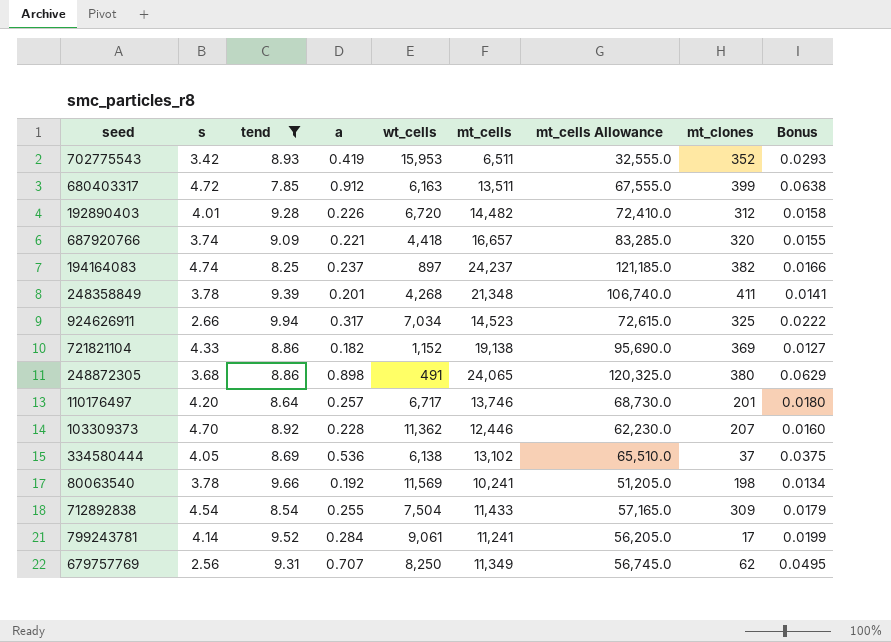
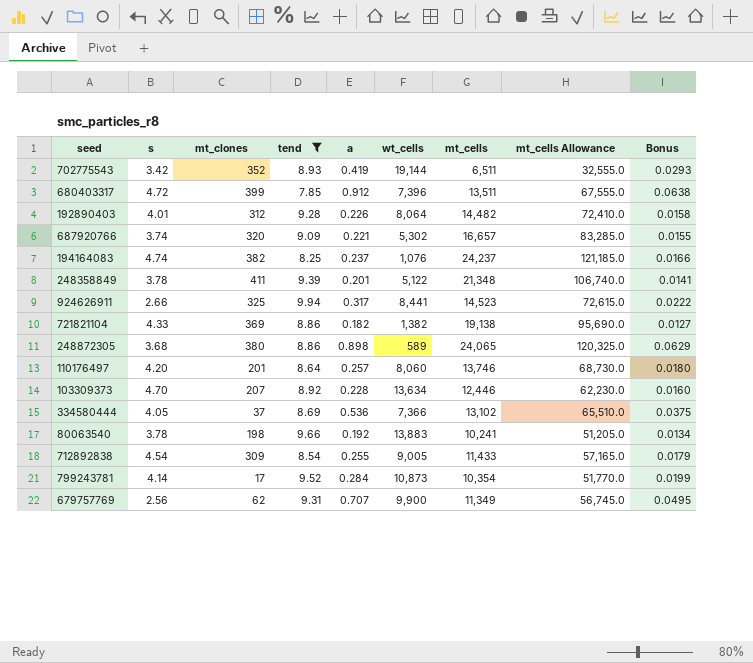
column mt_clones | position: 8 -> 3
702775543 | wt_cells: 15,953 -> 19,144
680403317 | wt_cells: 6,163 -> 7,396
192890403 | wt_cells: 6,720 -> 8,064
687920766 | wt_cells: 4,418 -> 5,302
194164083 | wt_cells: 897 -> 1,076
248358849 | wt_cells: 4,268 -> 5,122
924626911 | wt_cells: 7,034 -> 8,441
721821104 | wt_cells: 1,152 -> 1,382
248872305 | wt_cells: 491 -> 589
110176497 | wt_cells: 6,717 -> 8,060
103309373 | wt_cells: 11,362 -> 13,634
334580444 | wt_cells: 6,138 -> 7,366
80063540 | wt_cells: 11,569 -> 13,883
712892838 | wt_cells: 7,504 -> 9,005
799243781 | wt_cells: 9,061 -> 10,873
799243781 | mt_cells: 11,241 -> 10,354
799243781 | mt_cells Allowance: 56,205.0 -> 51,770.0
679757769 | wt_cells: 8,250 -> 9,900

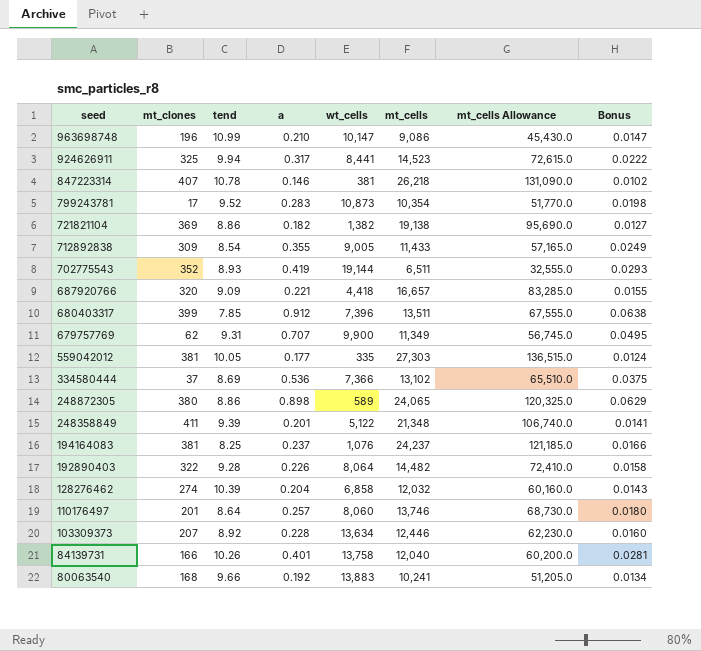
filter: tend <= 9.94 -> none
row order: none -> seed descending
column s | position: 2 -> none
799243781 | a: 0.284 -> 0.283
799243781 | Bonus: 0.0199 -> 0.0198
712892838 | a: 0.255 -> 0.355
712892838 | Bonus: 0.0179 -> 0.0249
687920766 | wt_cells: 5,302 -> 4,418
194164083 | mt_clones: 382 -> 381
192890403 | mt_clones: 312 -> 322
80063540 | mt_clones: 198 -> 168

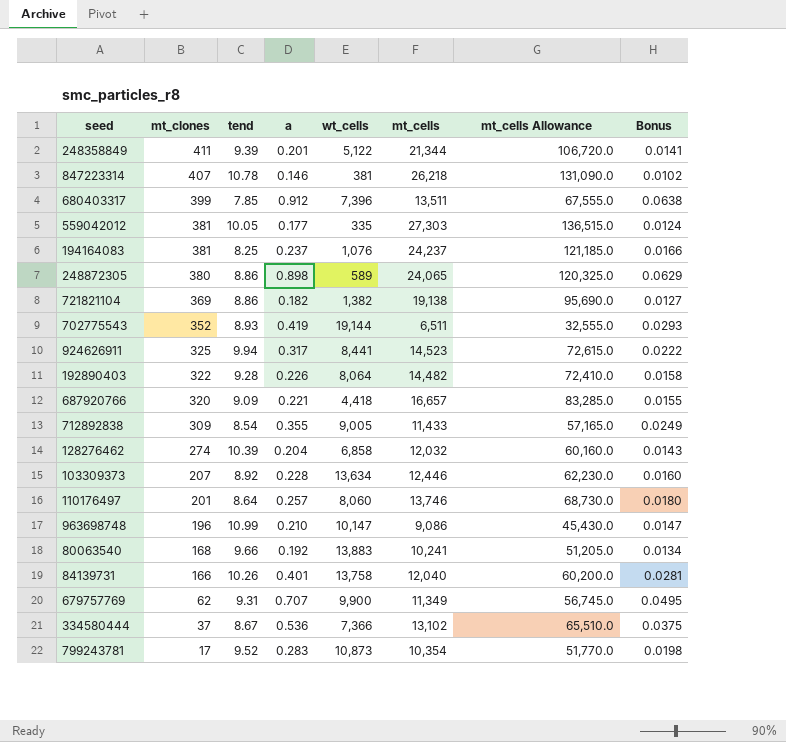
row order: seed descending -> mt_clones descending
248358849 | mt_cells: 21,348 -> 21,344
248358849 | mt_cells Allowance: 106,740.0 -> 106,720.0
334580444 | tend: 8.69 -> 8.67

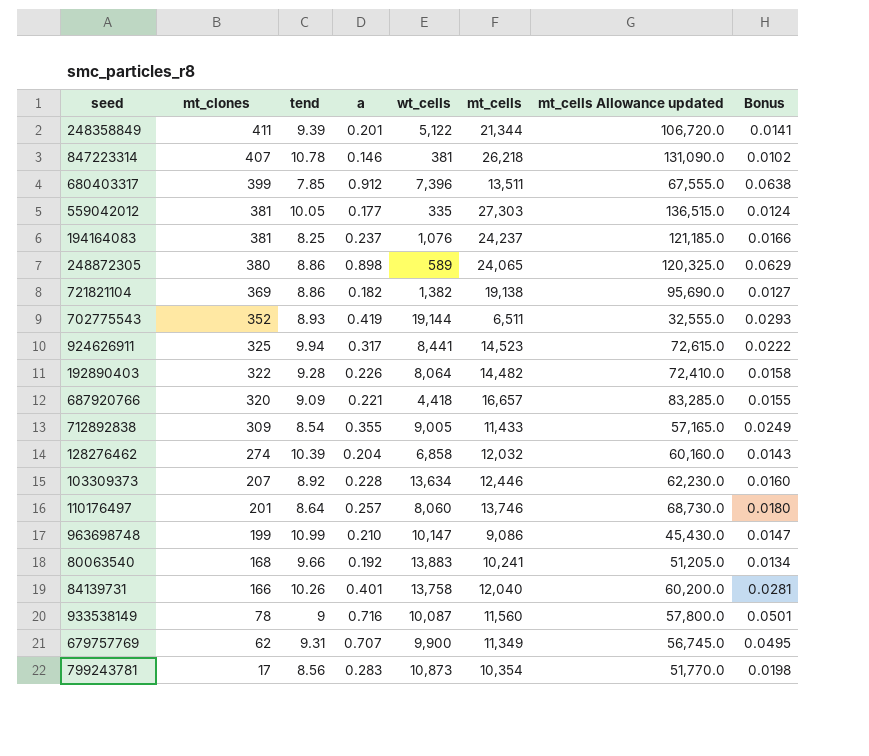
column name: mt_cells Allowance -> mt_cells Allowance updated
row 334580444: 37 | 8.67 | 0.536 | 7,366 | 13,102 | 65,510.0 | 0.0375 -> none
963698748 | mt_clones: 196 -> 199
row 933538149: none -> 78 | 9 | 0.716 | 10,087 | 11,560 | 57,800.0 | 0.0501
799243781 | tend: 9.52 -> 8.56

